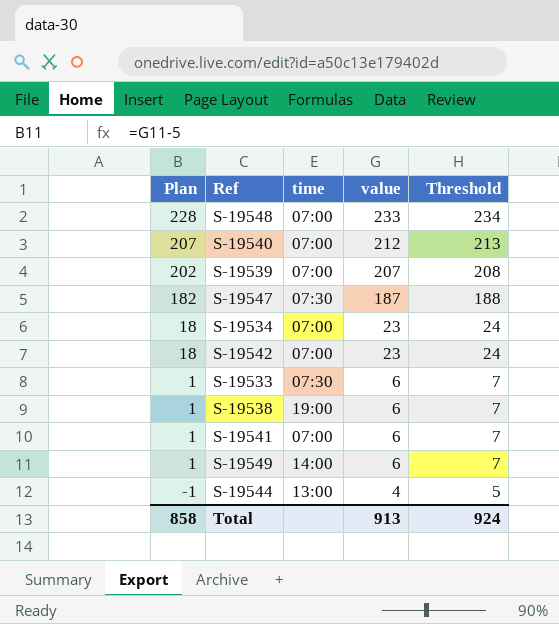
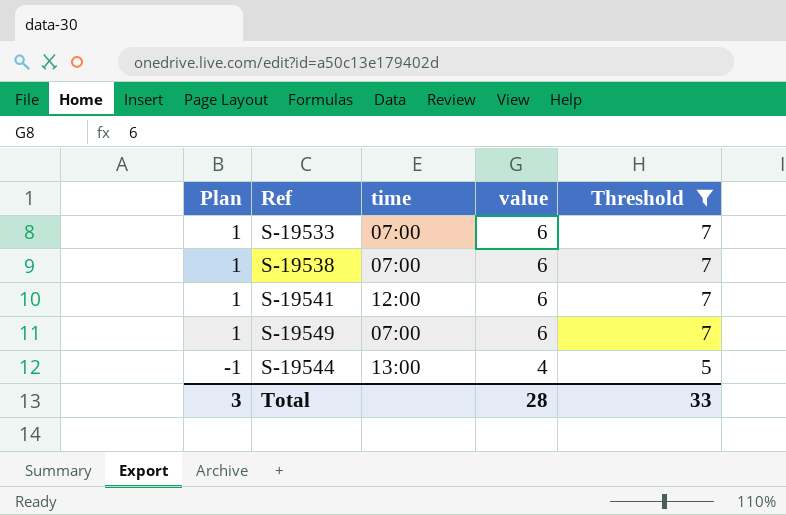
filter: none -> Threshold <= 7
S-19533 | time: 07:30 -> 07:00
S-19538 | time: 19:00 -> 07:00
S-19541 | time: 07:00 -> 12:00
S-19549 | time: 14:00 -> 07:00
Total | Plan: 858 -> 3
Total | value: 913 -> 28
Total | Threshold: 924 -> 33

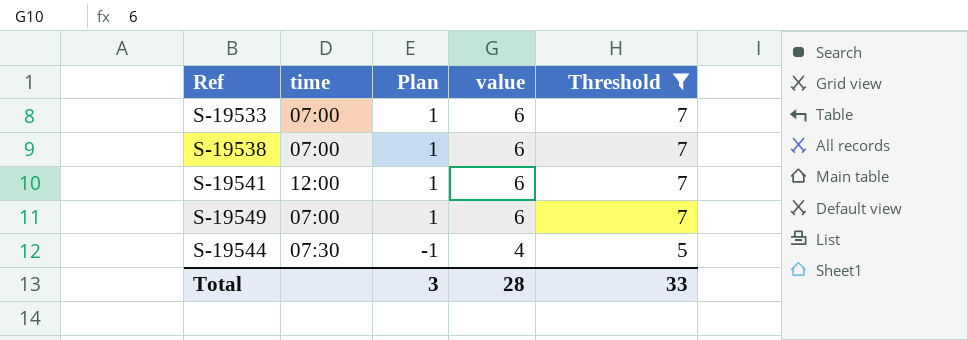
column Plan | position: 1 -> 3
S-19544 | time: 13:00 -> 07:30

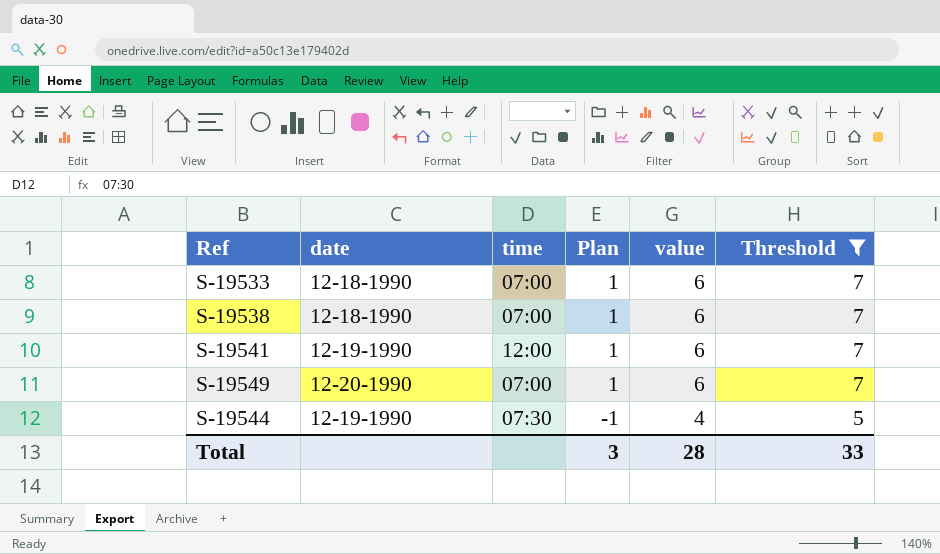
column date | position: none -> 2

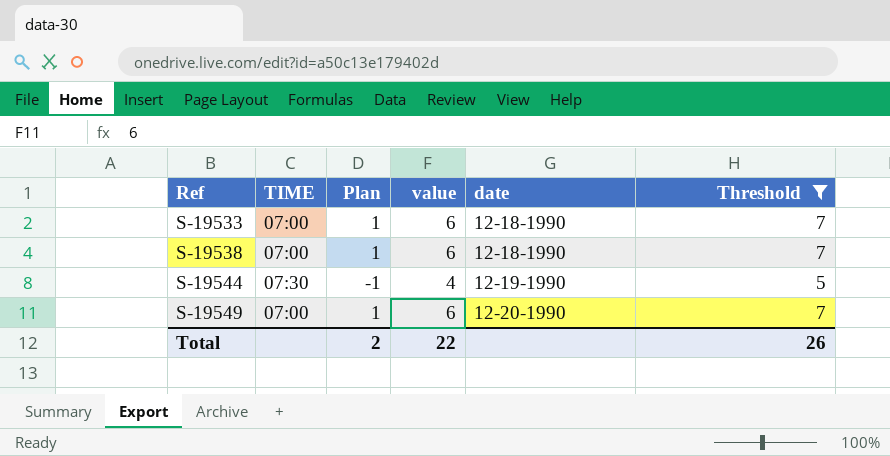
row order: Plan descending -> Ref ascending
column name: time -> TIME
column date | position: 2 -> 5
row S-19541: 12-19-1990 | 12:00 | 1 | 6 | 7 -> none
Total | Plan: 3 -> 2
Total | value: 28 -> 22
Total | Threshold: 33 -> 26

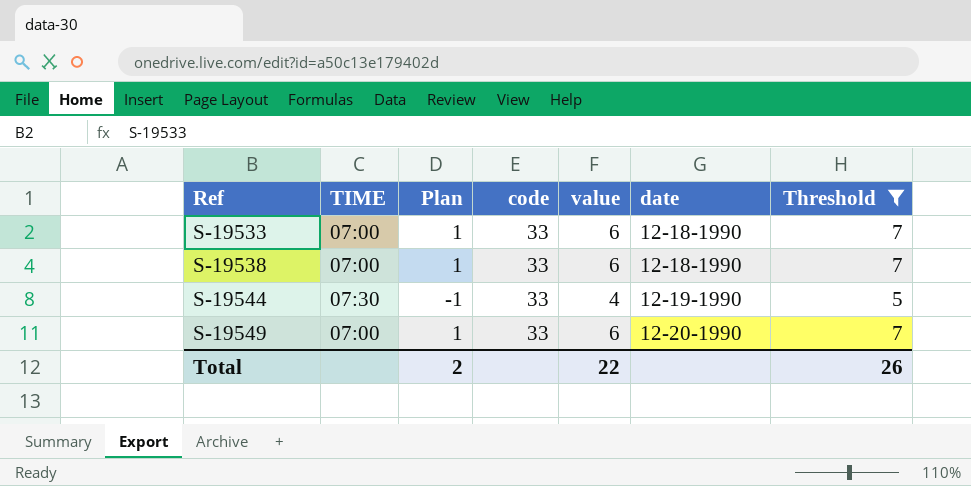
column code | position: none -> 4

